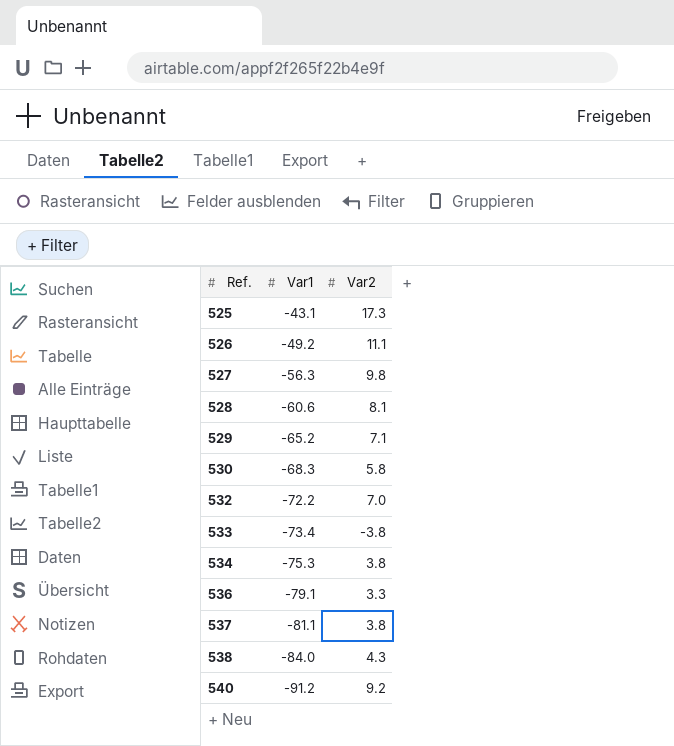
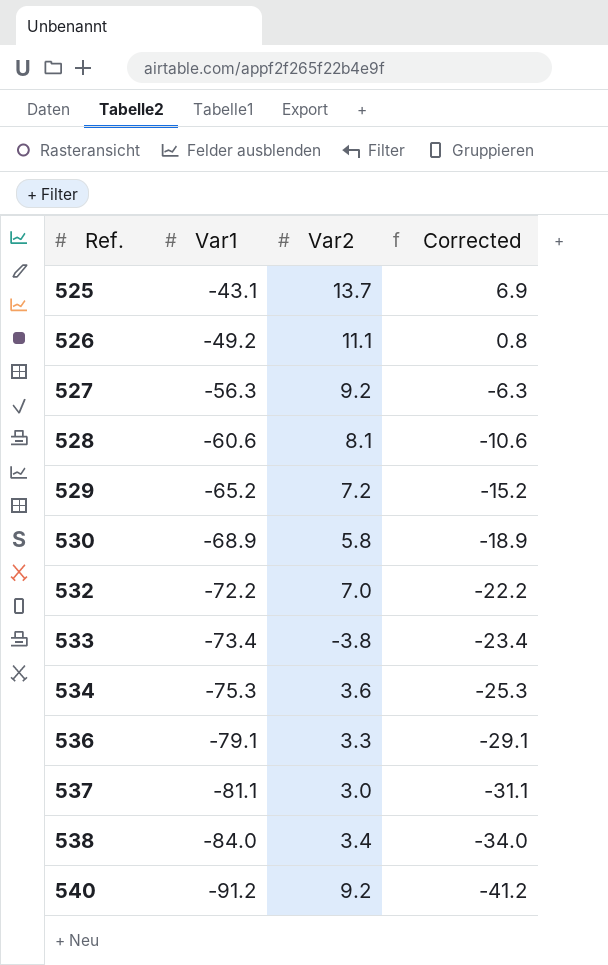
column Corrected | formula: none -> [Var1] + 50
525 | Var2: 17.3 -> 13.7
527 | Var2: 9.8 -> 9.2
529 | Var2: 7.1 -> 7.2
530 | Var1: -68.3 -> -68.9
534 | Var2: 3.8 -> 3.6
537 | Var2: 3.8 -> 3.0
538 | Var2: 4.3 -> 3.4

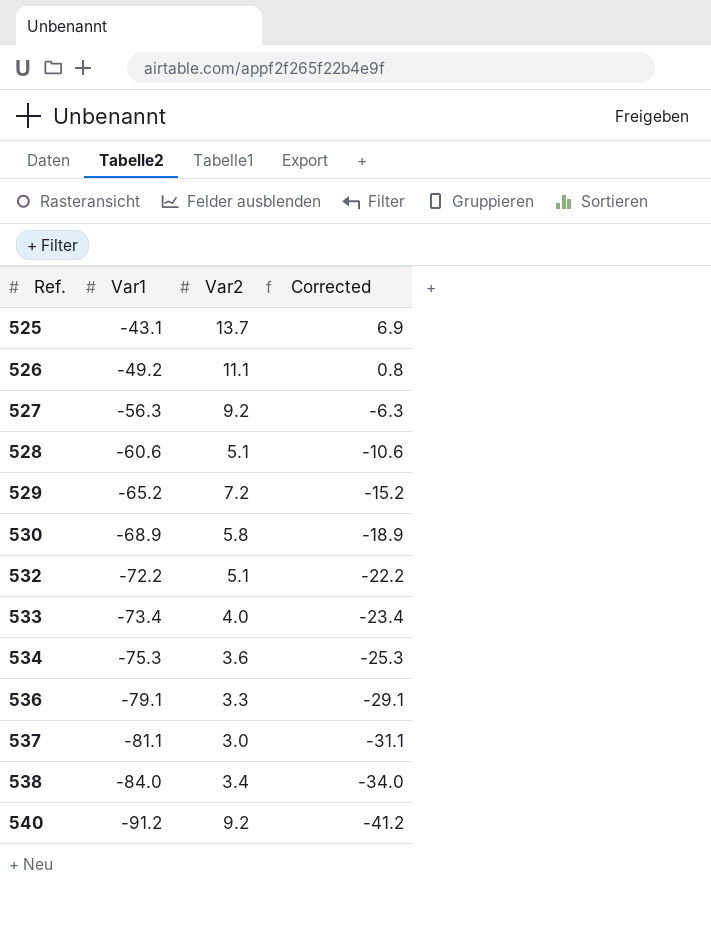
528 | Var2: 8.1 -> 5.1
532 | Var2: 7.0 -> 5.1
533 | Var2: -3.8 -> 4.0

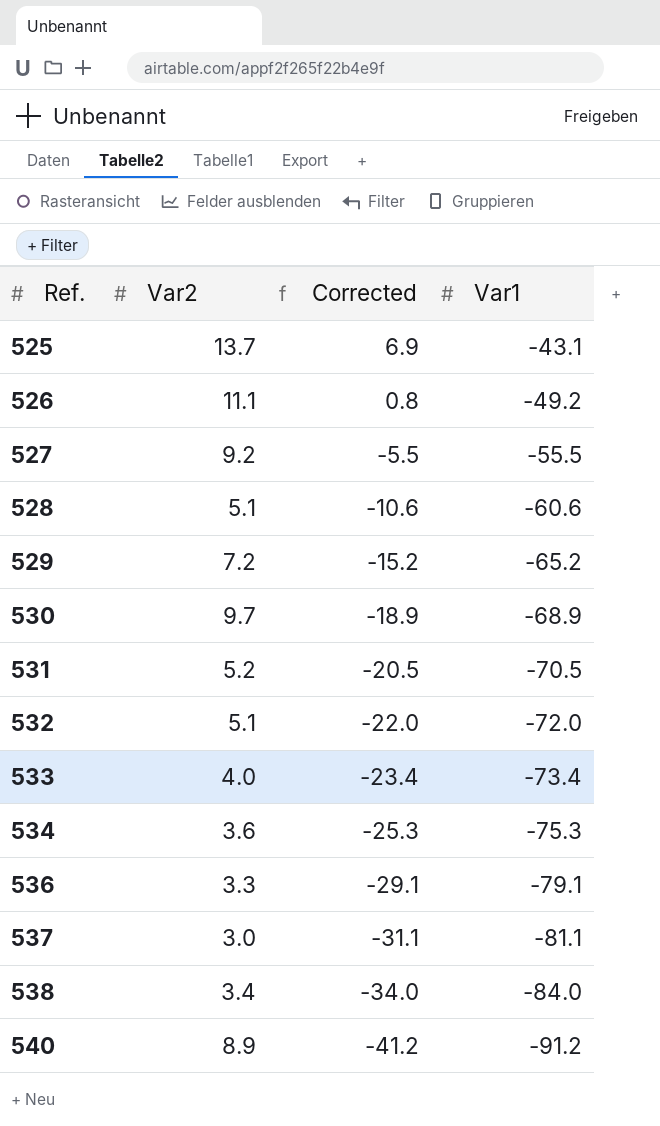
column Var1 | position: 2 -> 4
527 | Corrected: -6.3 -> -5.5
527 | Var1: -56.3 -> -55.5
530 | Var2: 5.8 -> 9.7
row 531: none -> 5.2 | -20.5 | -70.5
532 | Corrected: -22.2 -> -22.0
532 | Var1: -72.2 -> -72.0
540 | Var2: 9.2 -> 8.9

